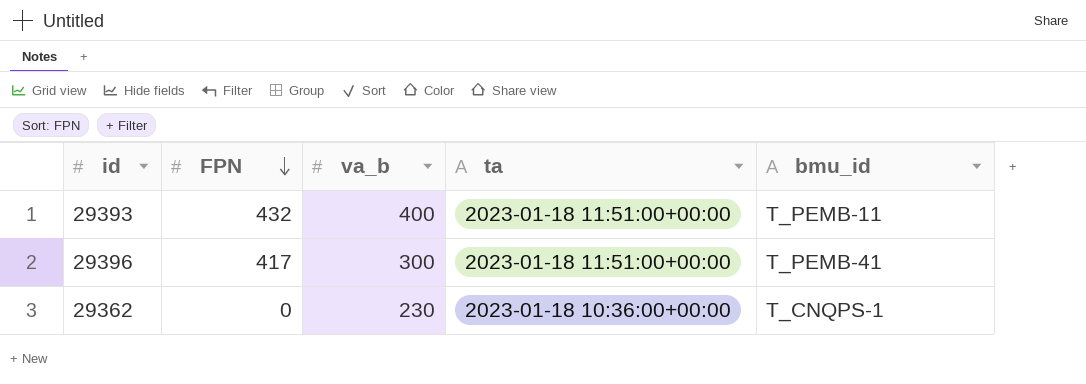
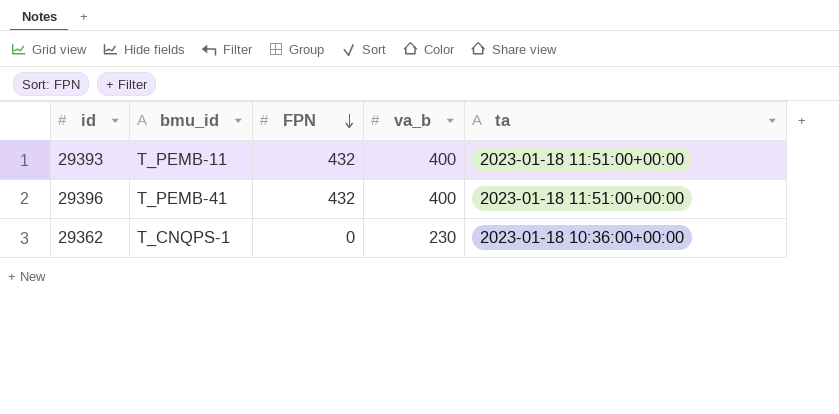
column bmu_id | position: 5 -> 2
29396 | FPN: 417 -> 432
29396 | va_b: 300 -> 400

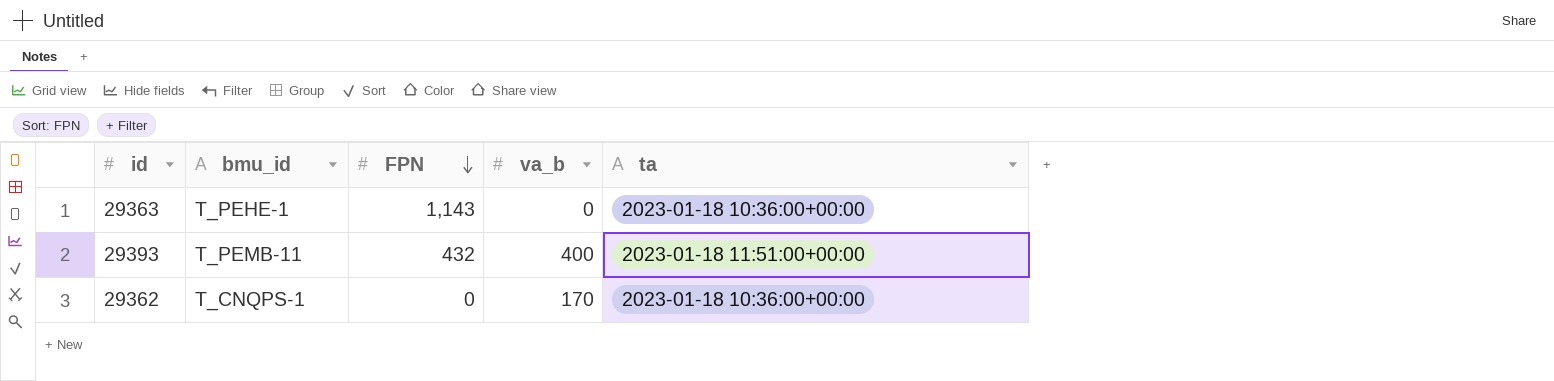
row 29396: T_PEMB-41 | 432 | 400 | 2023-01-18 11:51:00+00:00 -> none
row 29363: none -> T_PEHE-1 | 1,143 | 0 | 2023-01-18 10:36:00+00:00
29362 | va_b: 230 -> 170

